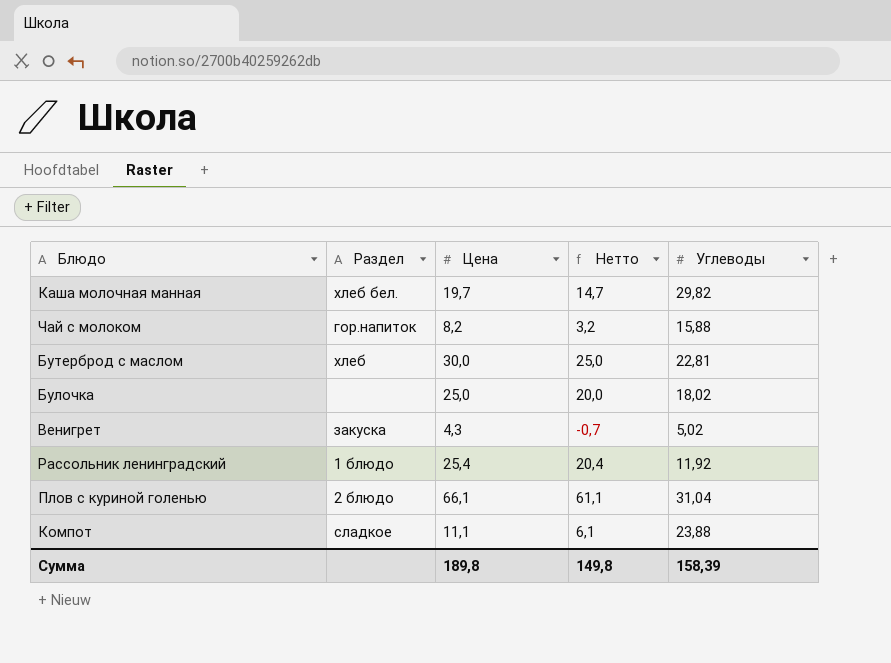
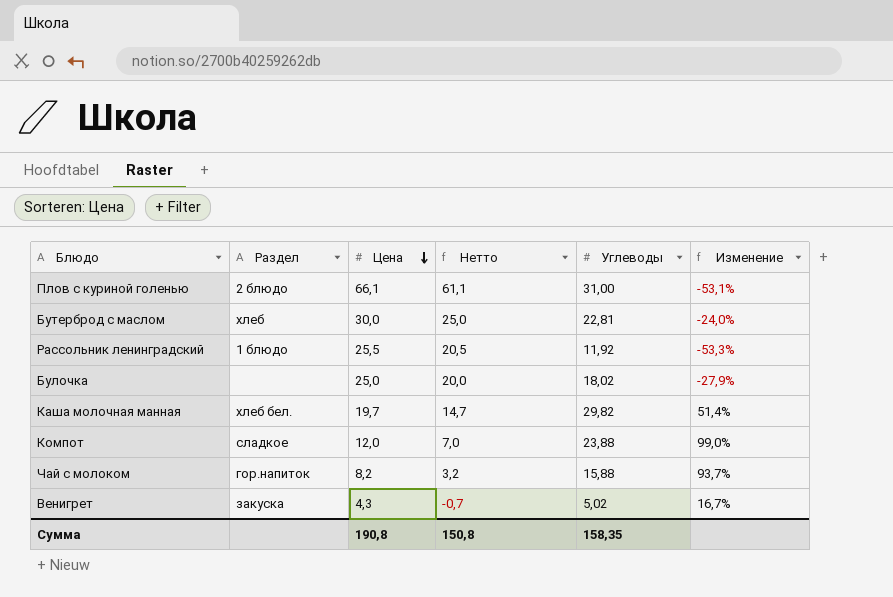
row order: none -> Цена descending
column Изменение | formula: none -> ([Углеводы] - [Цена]) / [Цена]
Плов с куриной голенью | Углеводы: 31,04 -> 31,00
Рассольник ленинградский | Цена: 25,4 -> 25,5
Рассольник ленинградский | Нетто: 20,4 -> 20,5
Компот | Цена: 11,1 -> 12,0
Компот | Нетто: 6,1 -> 7,0
Сумма | Цена: 189,8 -> 190,8
Сумма | Нетто: 149,8 -> 150,8
Сумма | Углеводы: 158,39 -> 158,35

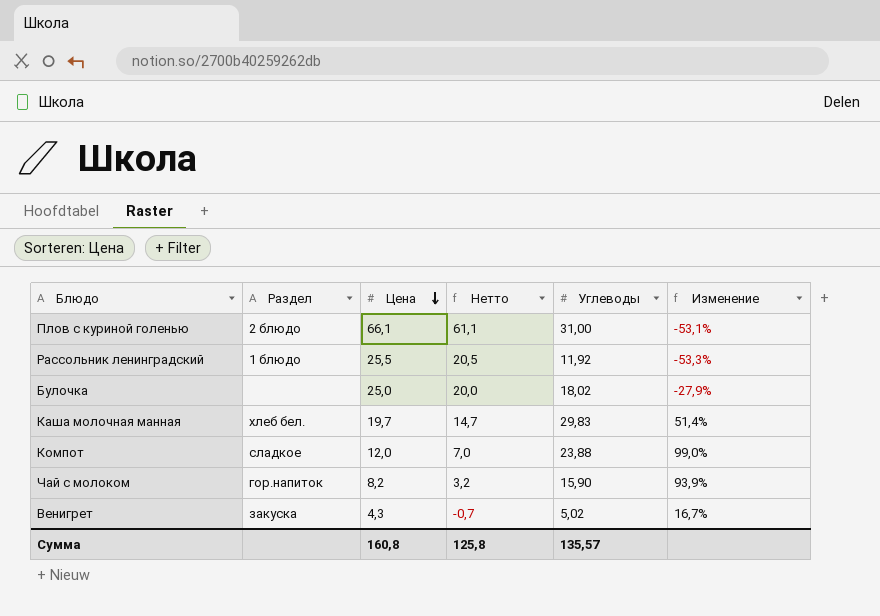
row Бутерброд с маслом: хлеб | 30,0 | 25,0 | 22,81 | -24,0% -> none
Каша молочная манная | Углеводы: 29,82 -> 29,83
Чай с молоком | Углеводы: 15,88 -> 15,90
Чай с молоком | Изменение: 93,7% -> 93,9%
Сумма | Цена: 190,8 -> 160,8
Сумма | Нетто: 150,8 -> 125,8
Сумма | Углеводы: 158,35 -> 135,57

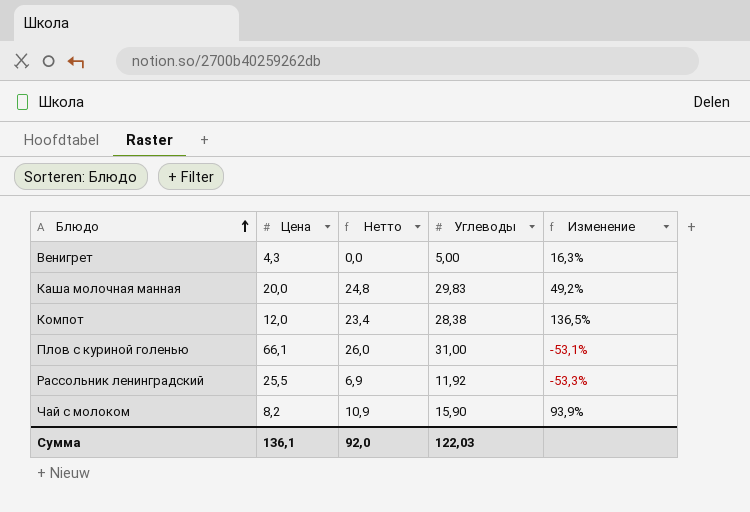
row order: Цена descending -> Блюдо ascending
column Раздел | position: 2 -> none
column Нетто | formula: [Цена] - 5 -> [Углеводы] - 5
row Булочка: none | 25,0 | 20,0 | 18,02 | -27,9% -> none
Венигрет | Углеводы: 5,02 -> 5,00
Венигрет | Изменение: 16,7% -> 16,3%
Каша молочная манная | Цена: 19,7 -> 20,0
Каша молочная манная | Изменение: 51,4% -> 49,2%
Компот | Углеводы: 23,88 -> 28,38
Компот | Изменение: 99,0% -> 136,5%
Сумма | Цена: 160,8 -> 136,1
Сумма | Нетто: 125,8 -> 92,0
Сумма | Углеводы: 135,57 -> 122,03

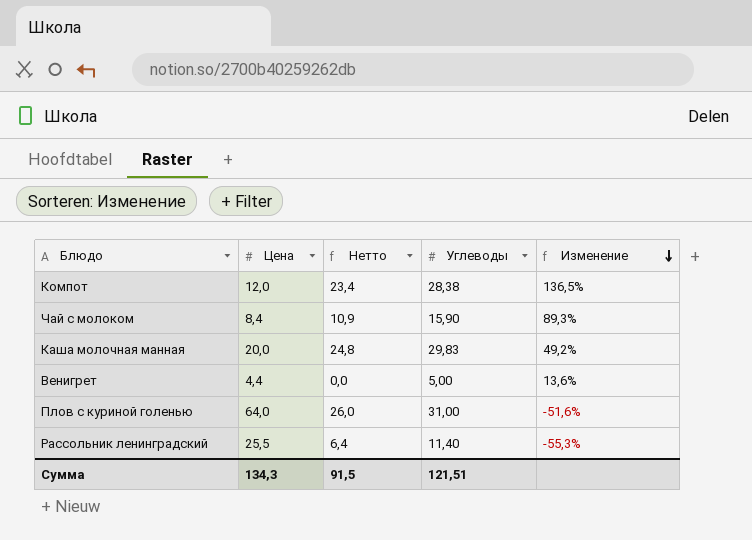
row order: Блюдо ascending -> Изменение descending
Чай с молоком | Цена: 8,2 -> 8,4
Чай с молоком | Изменение: 93,9% -> 89,3%
Венигрет | Цена: 4,3 -> 4,4
Венигрет | Изменение: 16,3% -> 13,6%
Плов с куриной голенью | Цена: 66,1 -> 64,0
Плов с куриной голенью | Изменение: -53,1% -> -51,6%
Рассольник ленинградский | Нетто: 6,9 -> 6,4
Рассольник ленинградский | Углеводы: 11,92 -> 11,40
Рассольник ленинградский | Изменение: -53,3% -> -55,3%
Сумма | Цена: 136,1 -> 134,3
Сумма | Нетто: 92,0 -> 91,5
Сумма | Углеводы: 122,03 -> 121,51

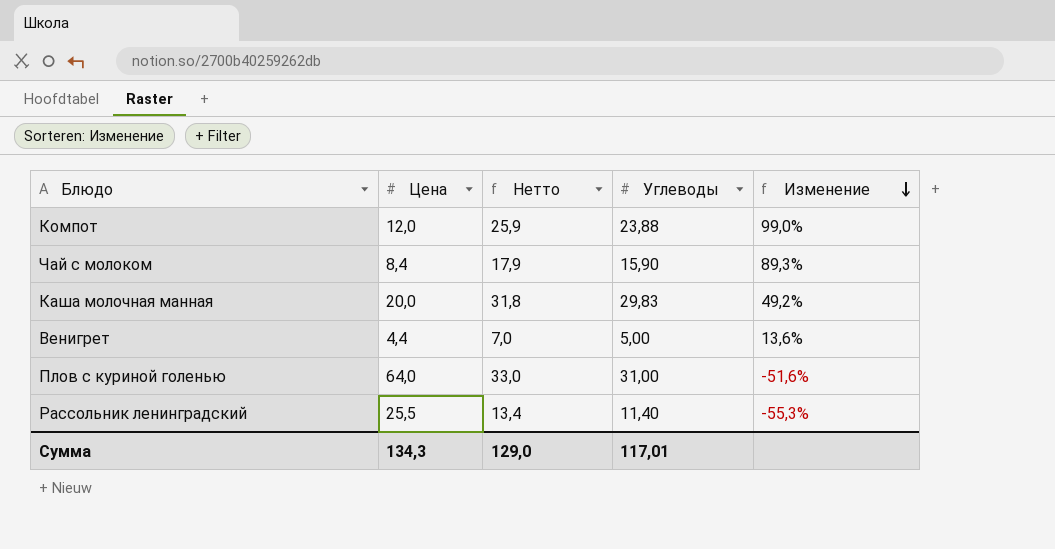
column Нетто | formula: [Углеводы] - 5 -> [Углеводы] + 2
Компот | Углеводы: 28,38 -> 23,88
Компот | Изменение: 136,5% -> 99,0%
Сумма | Нетто: 91,5 -> 129,0
Сумма | Углеводы: 121,51 -> 117,01

